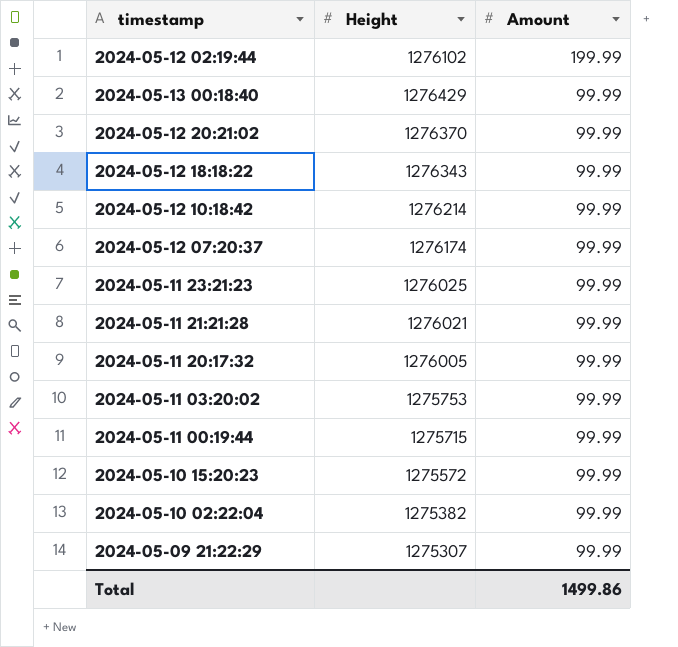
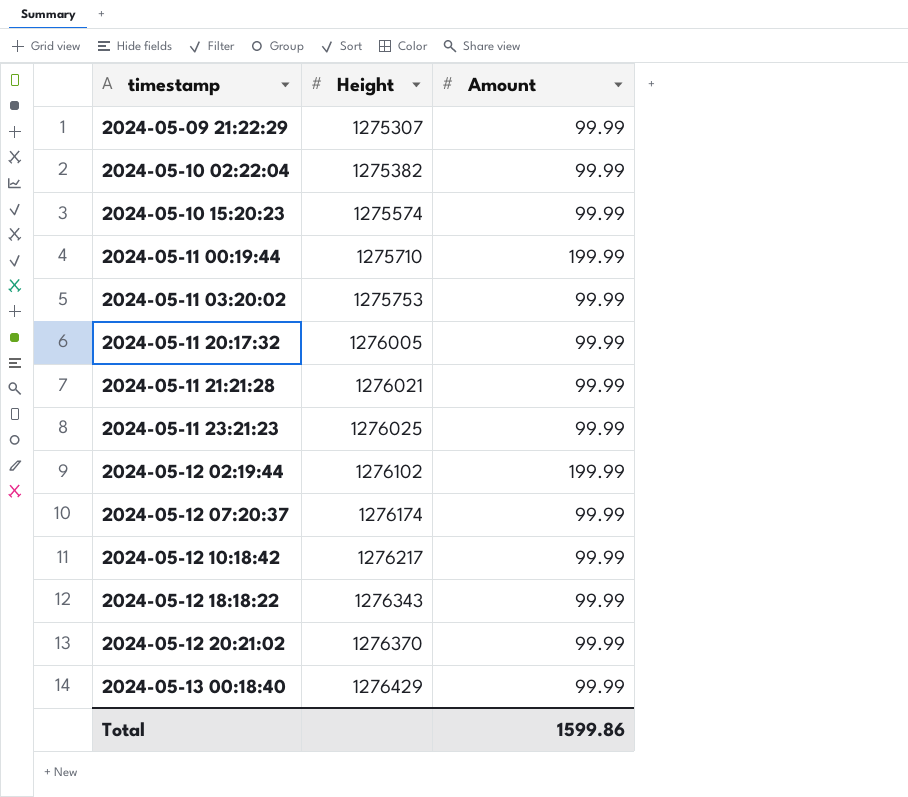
row order: Amount descending -> timestamp ascending
2024-05-10 15:20:23 | Height: 1275572 -> 1275574
2024-05-11 00:19:44 | Height: 1275715 -> 1275710
2024-05-11 00:19:44 | Amount: 99.99 -> 199.99
2024-05-12 10:18:42 | Height: 1276214 -> 1276217
Total | Amount: 1499.86 -> 1599.86

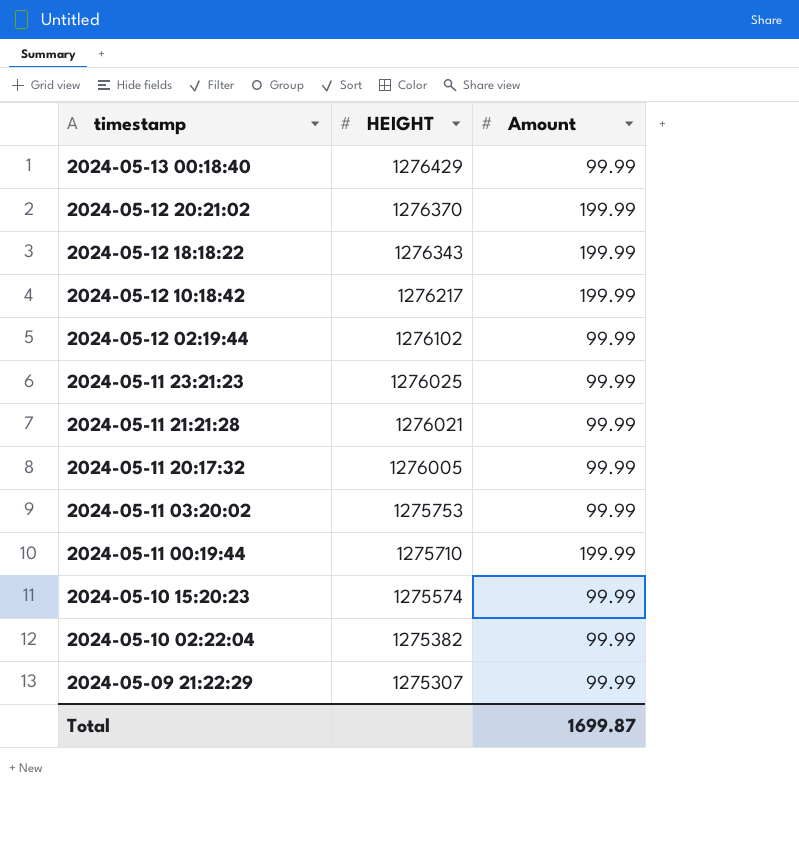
row order: timestamp ascending -> timestamp descending
column name: Height -> HEIGHT
row 2024-05-12 07:20:37: 1276174 | 99.99 -> none
2024-05-12 20:21:02 | Amount: 99.99 -> 199.99
2024-05-12 18:18:22 | Amount: 99.99 -> 199.99
2024-05-12 10:18:42 | Amount: 99.99 -> 199.99
2024-05-12 02:19:44 | Amount: 199.99 -> 99.99
Total | Amount: 1599.86 -> 1699.87

